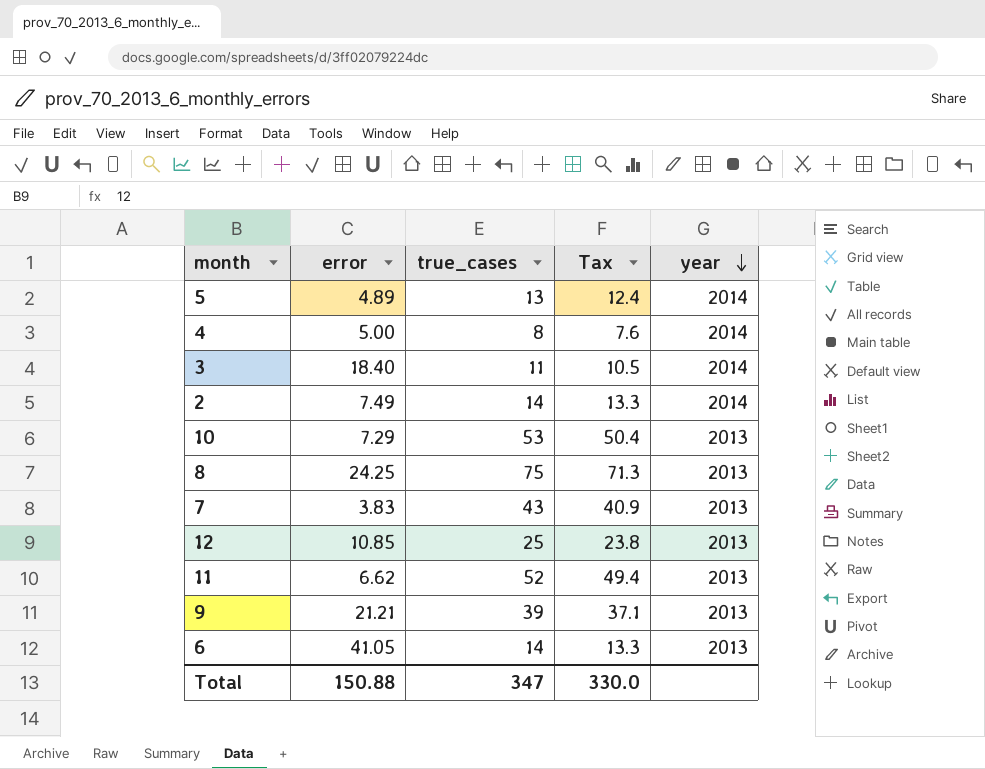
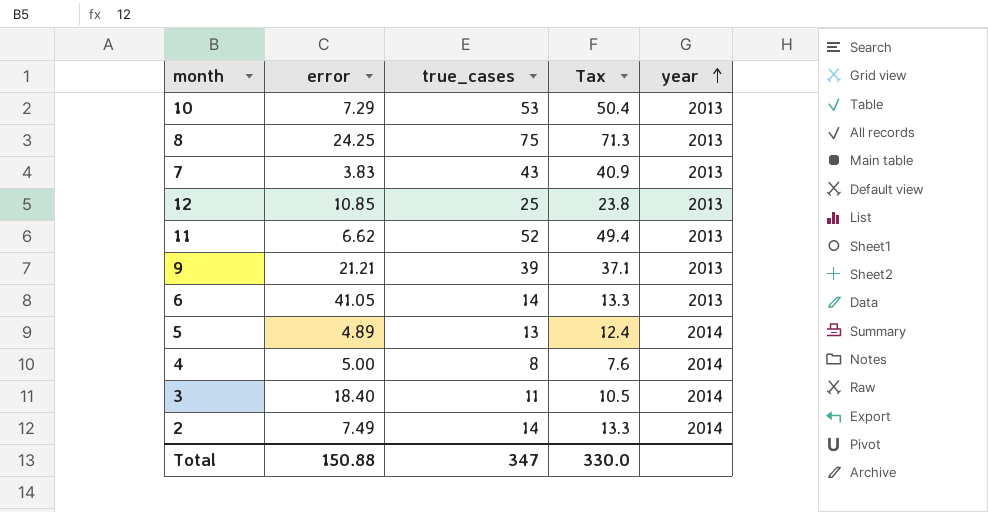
row order: year descending -> year ascending

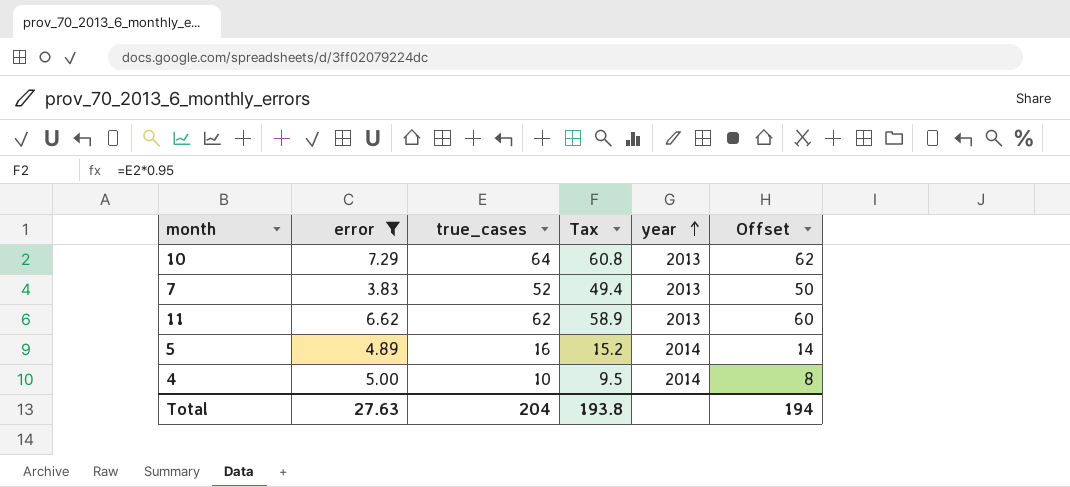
filter: none -> error <= 7.29
column Offset | formula: none -> [true_cases] - 2
10 | true_cases: 53 -> 64
10 | Tax: 50.4 -> 60.8
7 | true_cases: 43 -> 52
7 | Tax: 40.9 -> 49.4
11 | true_cases: 52 -> 62
11 | Tax: 49.4 -> 58.9
5 | true_cases: 13 -> 16
5 | Tax: 12.4 -> 15.2
4 | true_cases: 8 -> 10
4 | Tax: 7.6 -> 9.5
Total | error: 150.88 -> 27.63
Total | true_cases: 347 -> 204
Total | Tax: 330.0 -> 193.8

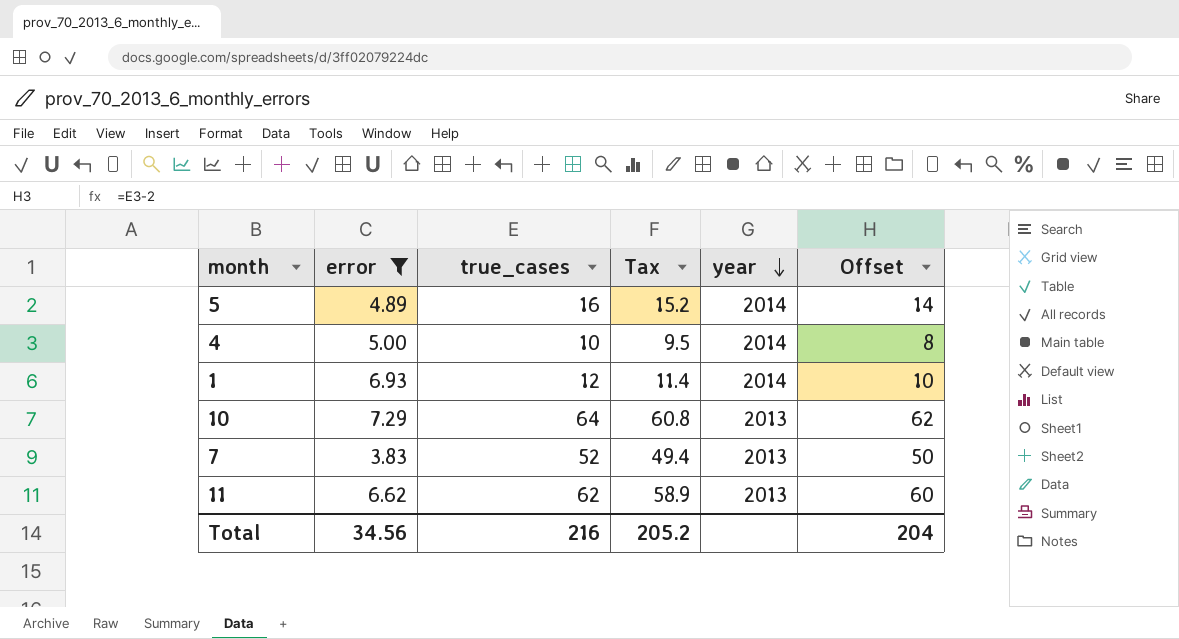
row order: year ascending -> year descending
row 1: none -> 6.93 | 12 | 11.4 | 2014 | 10
Total | error: 27.63 -> 34.56
Total | true_cases: 204 -> 216
Total | Tax: 193.8 -> 205.2
Total | Offset: 194 -> 204

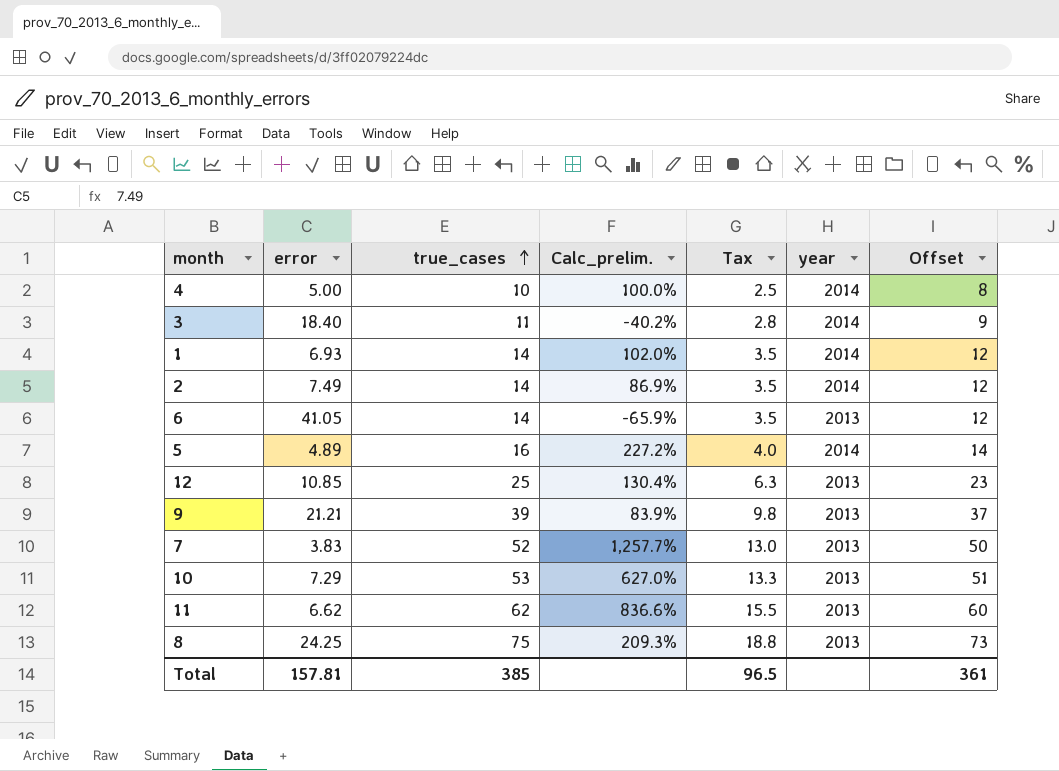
filter: error <= 7.29 -> none
row order: year descending -> true_cases ascending
column Calc_prelim. | formula: none -> ([true_cases] - [error]) / [error]
column Tax | formula: [true_cases] * 0.95 -> [true_cases] * 0.25
1 | true_cases: 12 -> 14
1 | Offset: 10 -> 12
10 | true_cases: 64 -> 53
10 | Offset: 62 -> 51
Total | error: 34.56 -> 157.81
Total | true_cases: 216 -> 385
Total | Tax: 205.2 -> 96.5
Total | Offset: 204 -> 361

